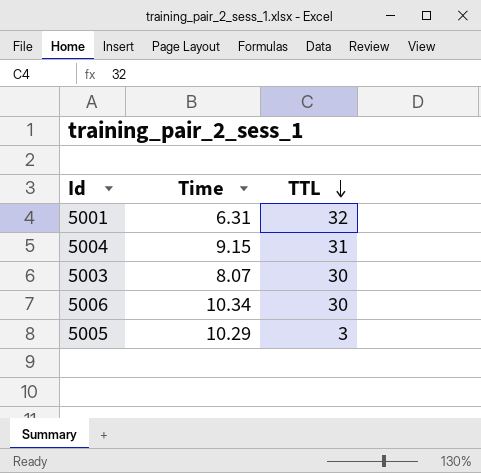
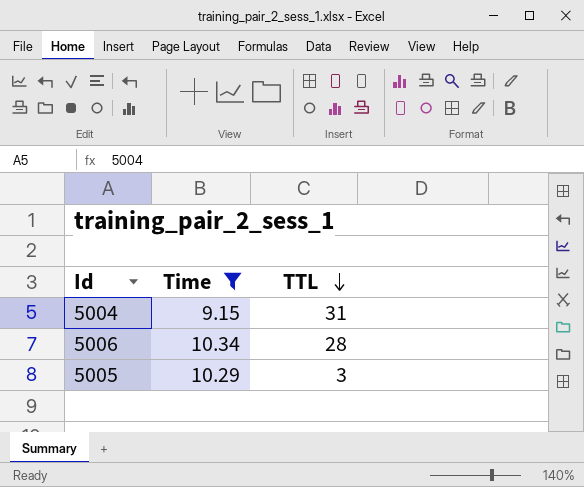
filter: none -> Time >= 9.15
5006 | TTL: 30 -> 28

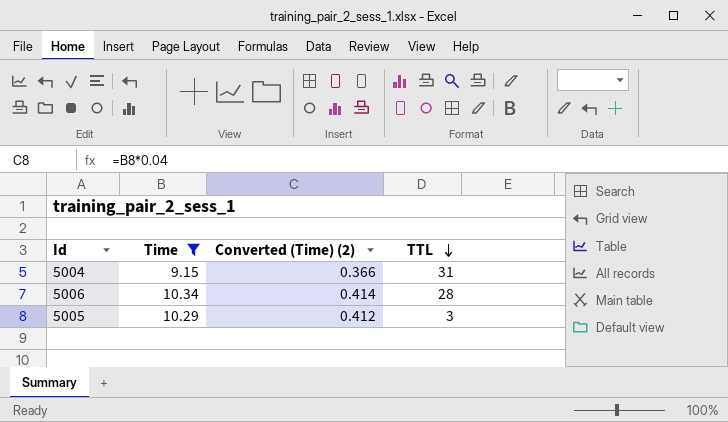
column Converted (Time) (2) | formula: none -> [Time] * 0.04

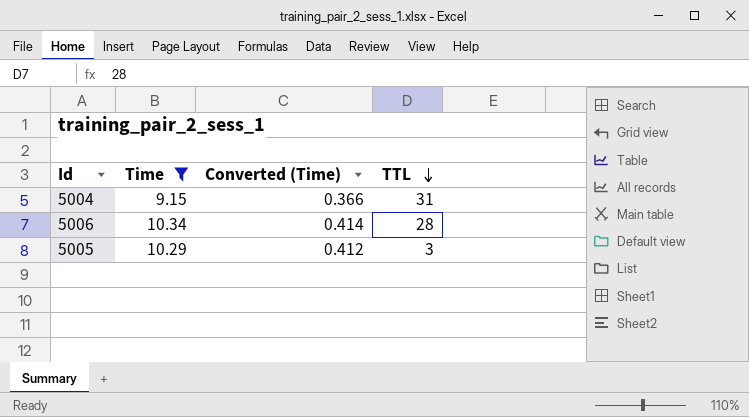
column name: Converted (Time) (2) -> Converted (Time)

